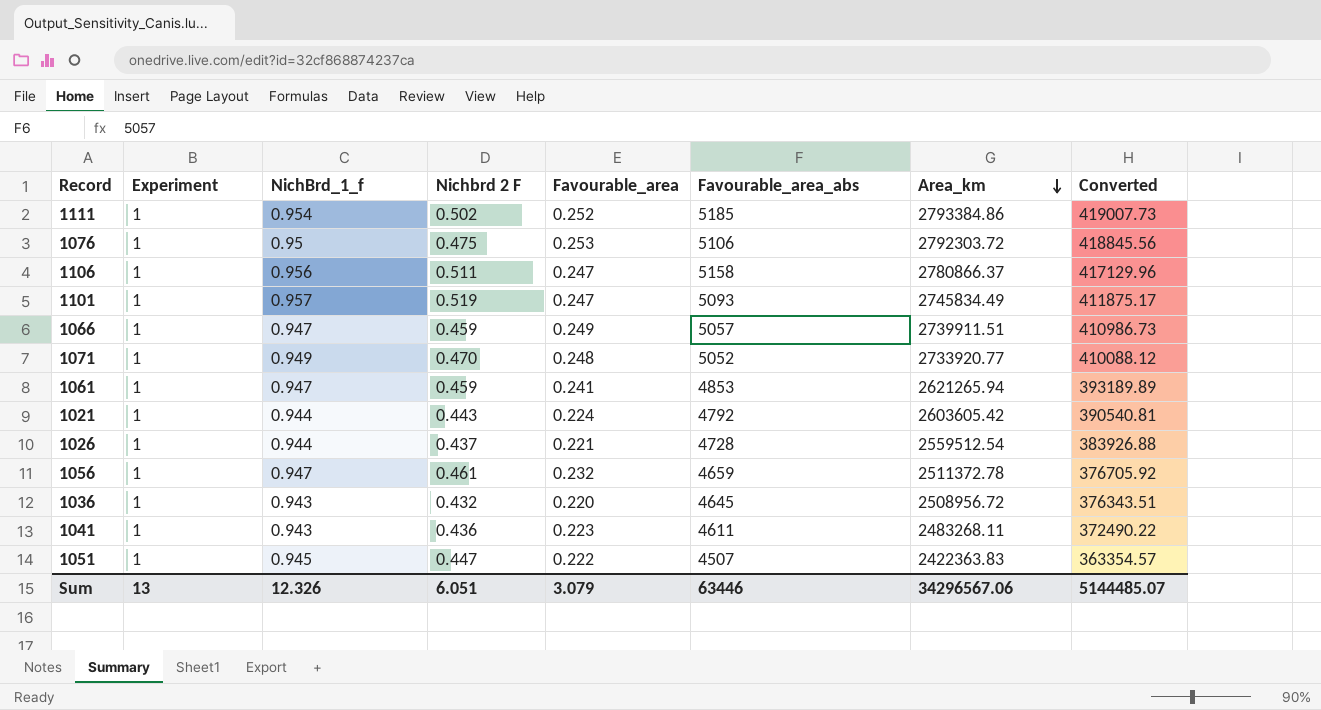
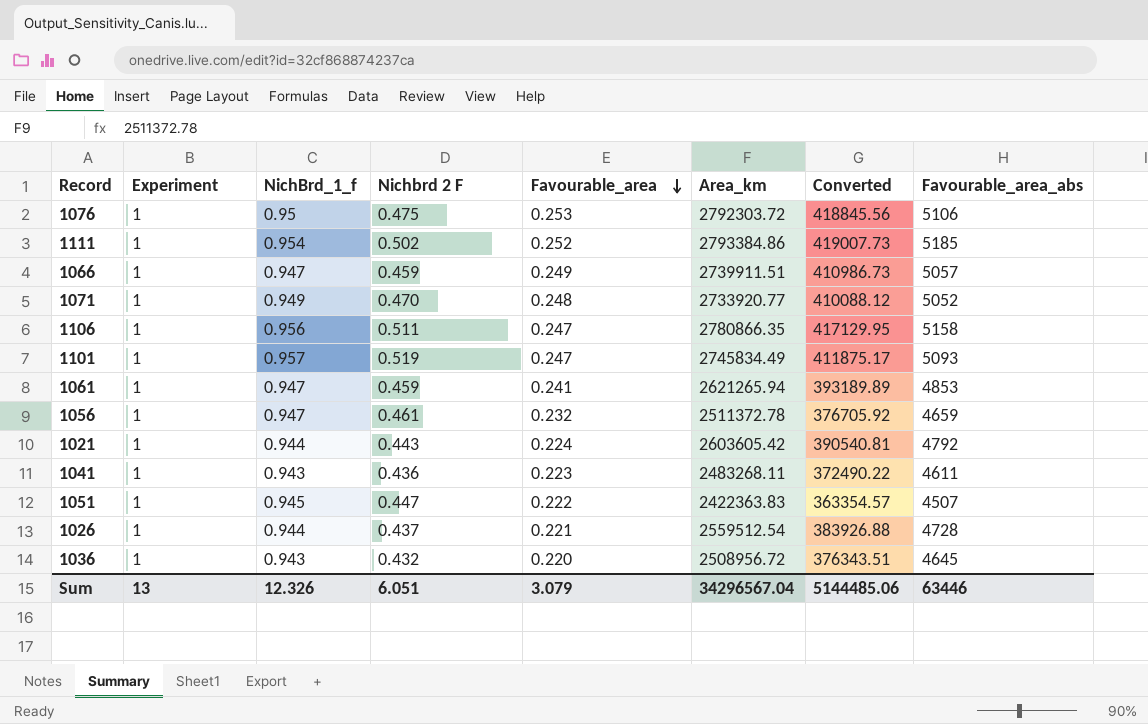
row order: Area_km descending -> Favourable_area descending
column Favourable_area_abs | position: 6 -> 8
1106 | Area_km: 2780866.37 -> 2780866.35
1106 | Converted: 417129.96 -> 417129.95
Sum | Area_km: 34296567.06 -> 34296567.04
Sum | Converted: 5144485.07 -> 5144485.06

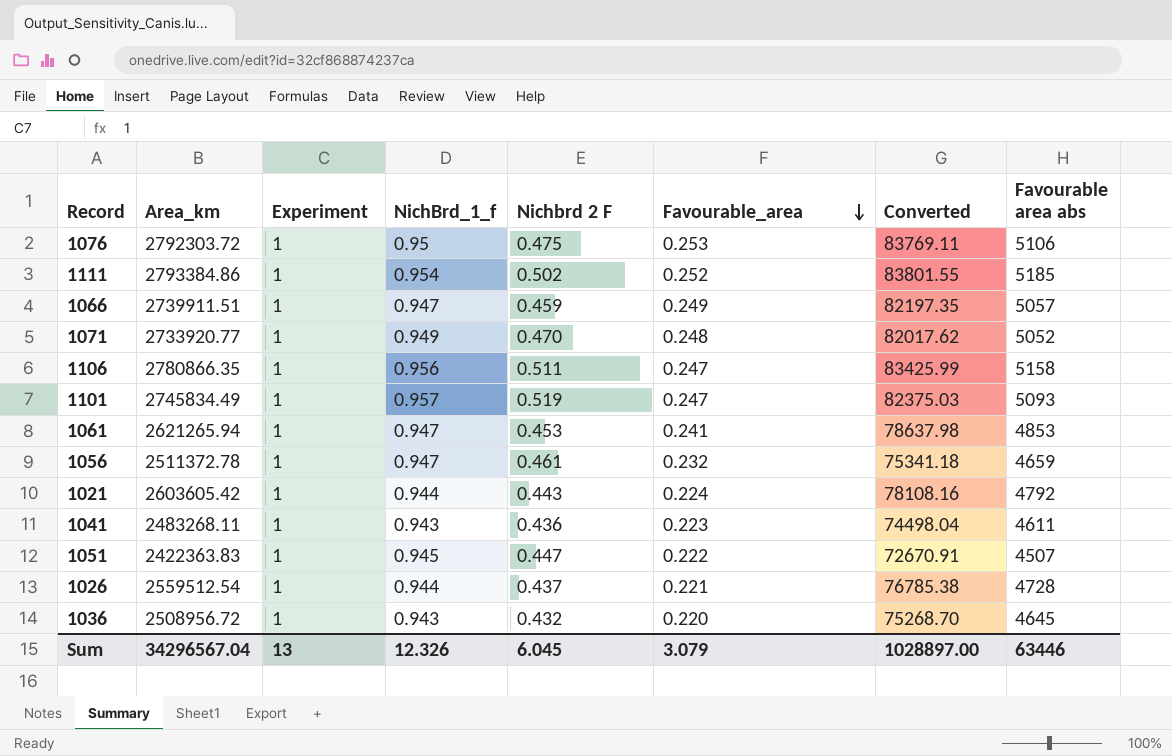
column Area_km | position: 6 -> 2
column Converted | formula: [Area_km] * 0.15 -> [Area_km] * 0.03
column name: Favourable_area_abs -> Favourable area abs
1061 | Nichbrd 2 F: 0.459 -> 0.453
Sum | Nichbrd 2 F: 6.051 -> 6.045
Sum | Converted: 5144485.06 -> 1028897.00

